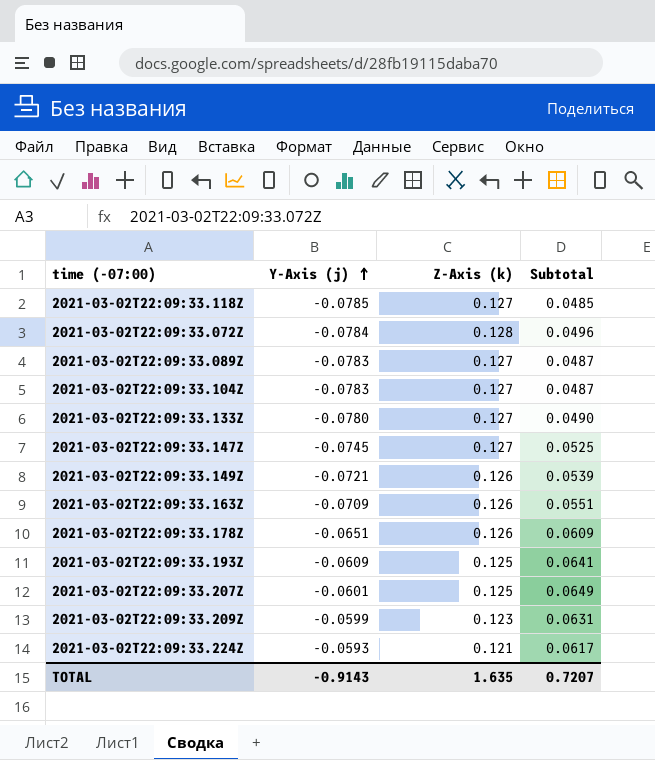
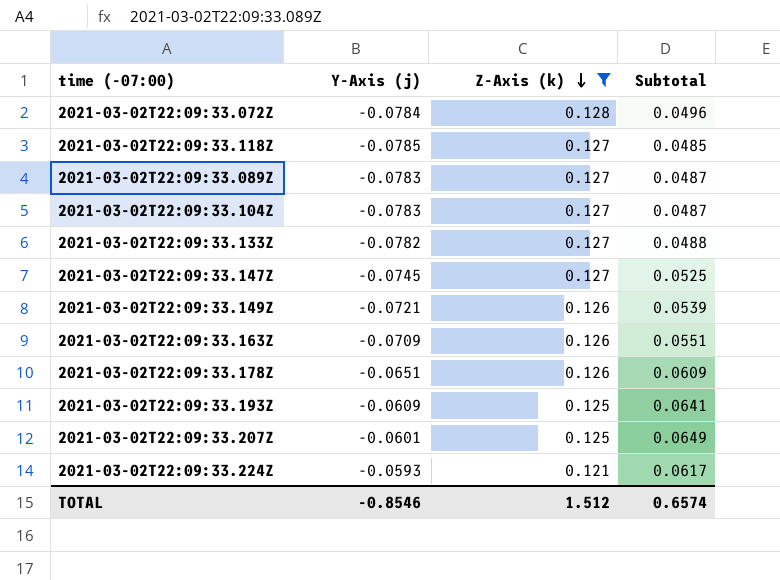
filter: none -> Z-Axis (k) != 0.123
row order: Y-Axis (j) ascending -> Z-Axis (k) descending
2021-03-02T22:09:33.133Z | Y-Axis (j): -0.0780 -> -0.0782
2021-03-02T22:09:33.133Z | Subtotal: 0.0490 -> 0.0488
TOTAL | Y-Axis (j): -0.9143 -> -0.8546
TOTAL | Z-Axis (k): 1.635 -> 1.512
TOTAL | Subtotal: 0.7207 -> 0.6574

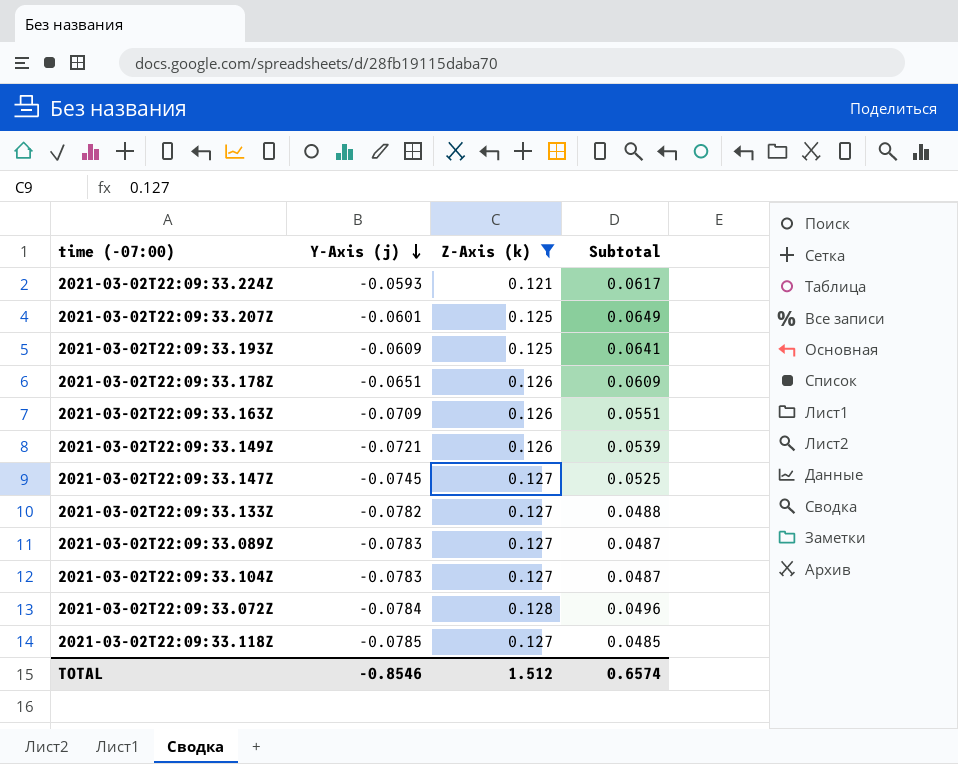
row order: Z-Axis (k) descending -> Y-Axis (j) descending

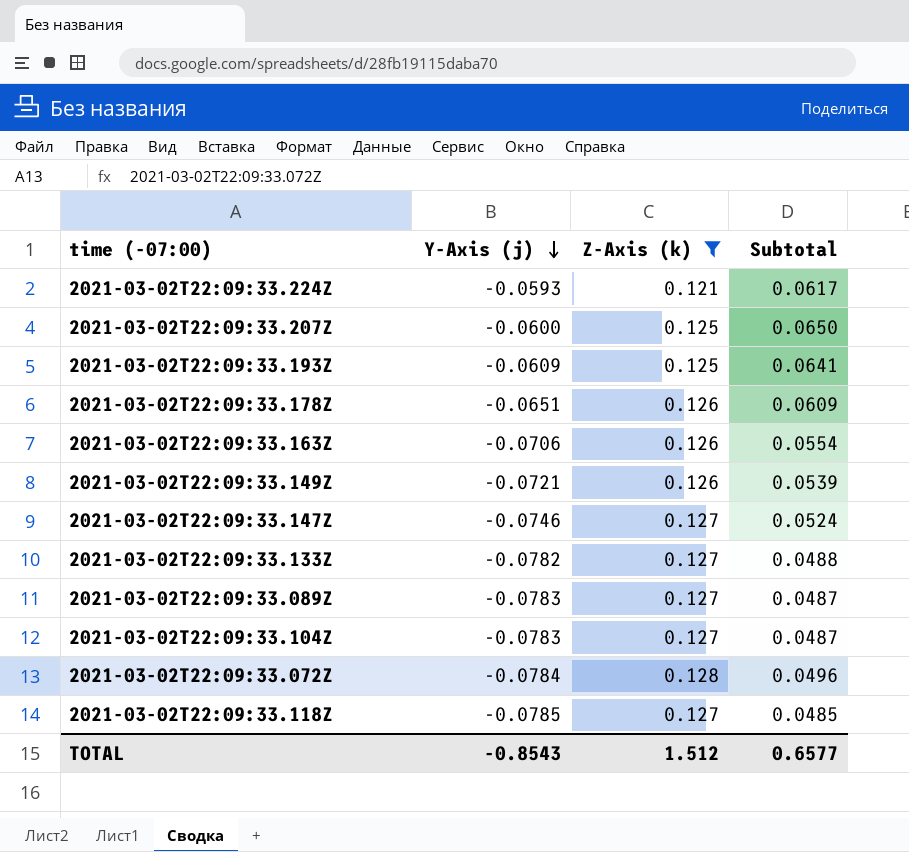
2021-03-02T22:09:33.207Z | Y-Axis (j): -0.0601 -> -0.0600
2021-03-02T22:09:33.207Z | Subtotal: 0.0649 -> 0.0650
2021-03-02T22:09:33.163Z | Y-Axis (j): -0.0709 -> -0.0706
2021-03-02T22:09:33.163Z | Subtotal: 0.0551 -> 0.0554
2021-03-02T22:09:33.147Z | Y-Axis (j): -0.0745 -> -0.0746
2021-03-02T22:09:33.147Z | Subtotal: 0.0525 -> 0.0524
TOTAL | Y-Axis (j): -0.8546 -> -0.8543
TOTAL | Subtotal: 0.6574 -> 0.6577

